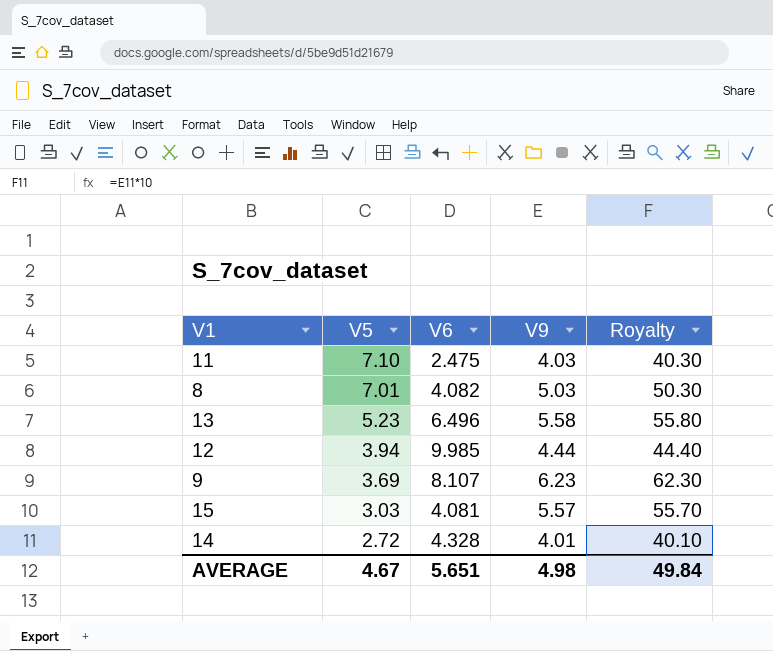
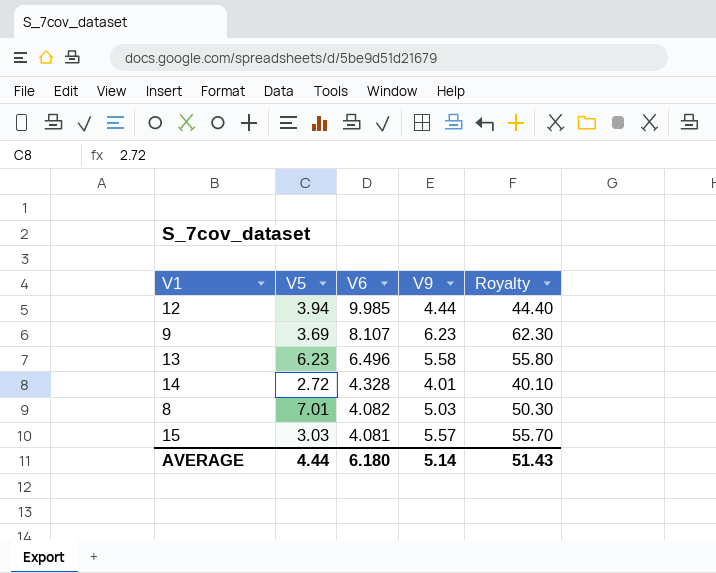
row order: V5 descending -> V6 descending
row 11: 7.10 | 2.475 | 4.03 | 40.30 -> none
13 | V5: 5.23 -> 6.23
AVERAGE | V5: 4.67 -> 4.44
AVERAGE | V6: 5.651 -> 6.180
AVERAGE | V9: 4.98 -> 5.14
AVERAGE | Royalty: 49.84 -> 51.43

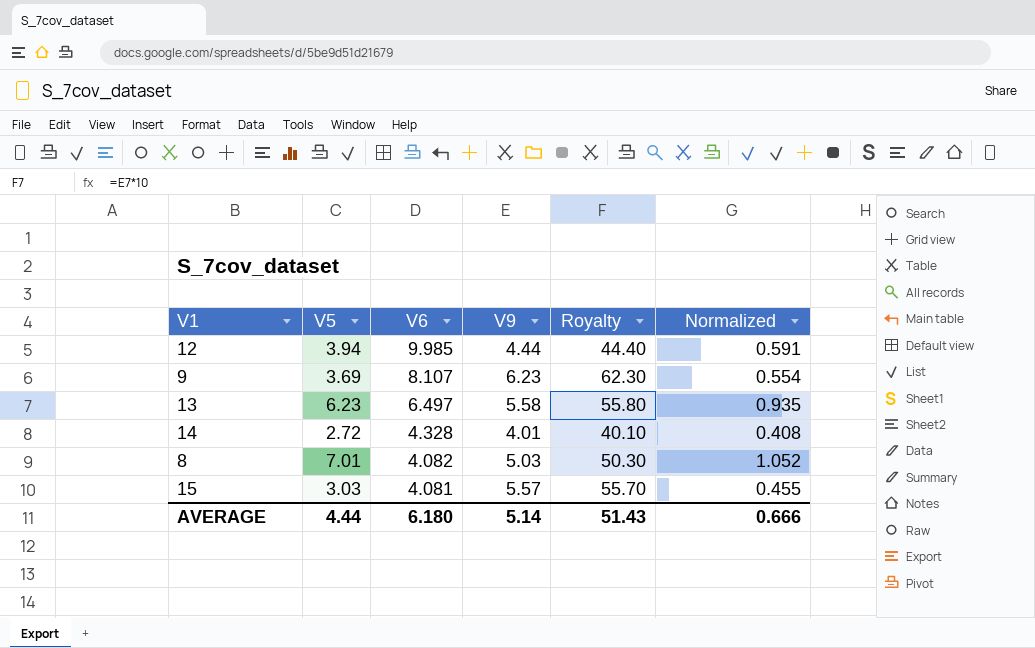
column Normalized | formula: none -> [V5] * 0.15
13 | V6: 6.496 -> 6.497

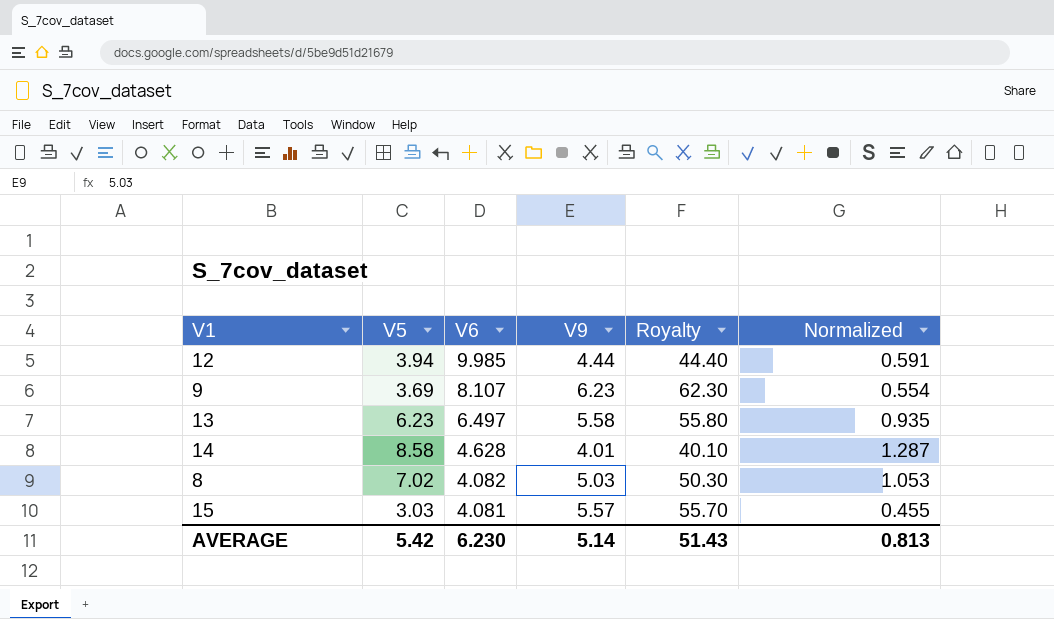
14 | V5: 2.72 -> 8.58
14 | V6: 4.328 -> 4.628
14 | Normalized: 0.408 -> 1.287
8 | V5: 7.01 -> 7.02
8 | Normalized: 1.052 -> 1.053
AVERAGE | V5: 4.44 -> 5.42
AVERAGE | V6: 6.180 -> 6.230
AVERAGE | Normalized: 0.666 -> 0.813

